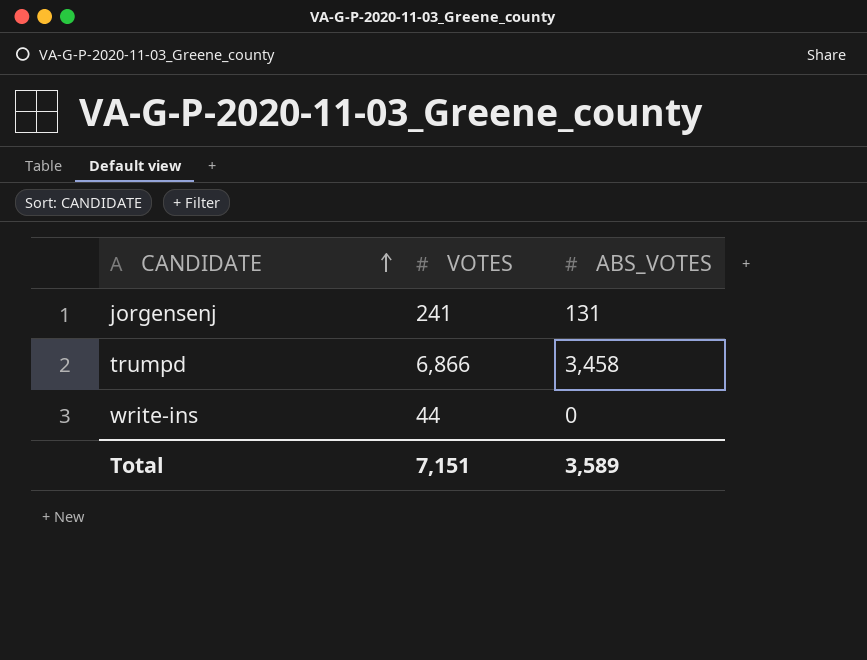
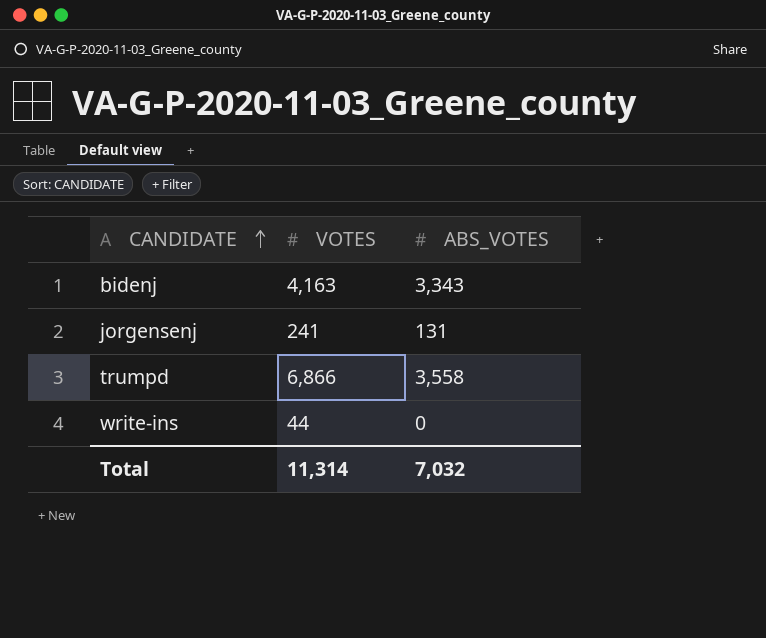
row bidenj: none -> 4,163 | 3,343
trumpd | ABS_VOTES: 3,458 -> 3,558
Total | VOTES: 7,151 -> 11,314
Total | ABS_VOTES: 3,589 -> 7,032

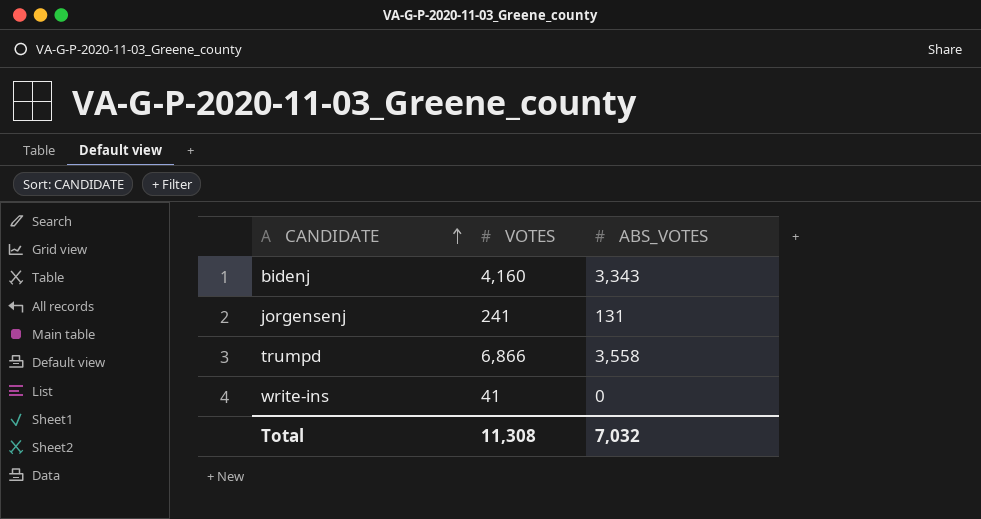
bidenj | VOTES: 4,163 -> 4,160
write-ins | VOTES: 44 -> 41
Total | VOTES: 11,314 -> 11,308

